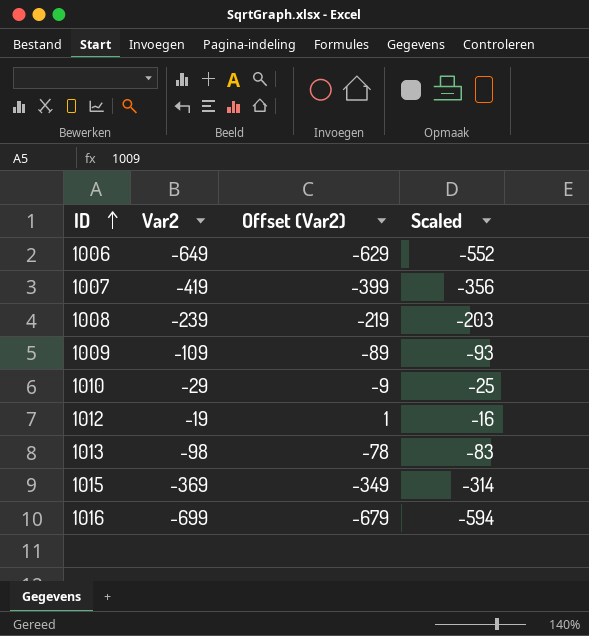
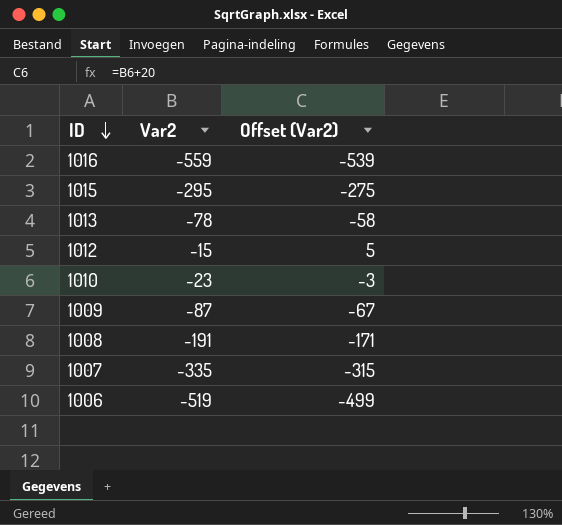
row order: ID ascending -> ID descending
column Scaled | formula: [Var2] * 0.85 -> none
1016 | Var2: -699 -> -559
1016 | Offset (Var2): -679 -> -539
1015 | Var2: -369 -> -295
1015 | Offset (Var2): -349 -> -275
1013 | Var2: -98 -> -78
1013 | Offset (Var2): -78 -> -58
1012 | Var2: -19 -> -15
1012 | Offset (Var2): 1 -> 5
1010 | Var2: -29 -> -23
1010 | Offset (Var2): -9 -> -3
1009 | Var2: -109 -> -87
1009 | Offset (Var2): -89 -> -67
1008 | Var2: -239 -> -191
1008 | Offset (Var2): -219 -> -171
1007 | Var2: -419 -> -335
1007 | Offset (Var2): -399 -> -315
1006 | Var2: -649 -> -519
1006 | Offset (Var2): -629 -> -499

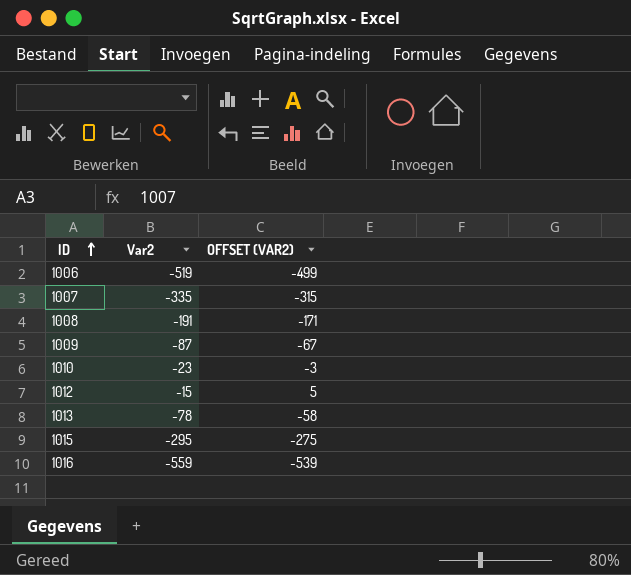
row order: ID descending -> ID ascending
column name: Offset (Var2) -> OFFSET (VAR2)

